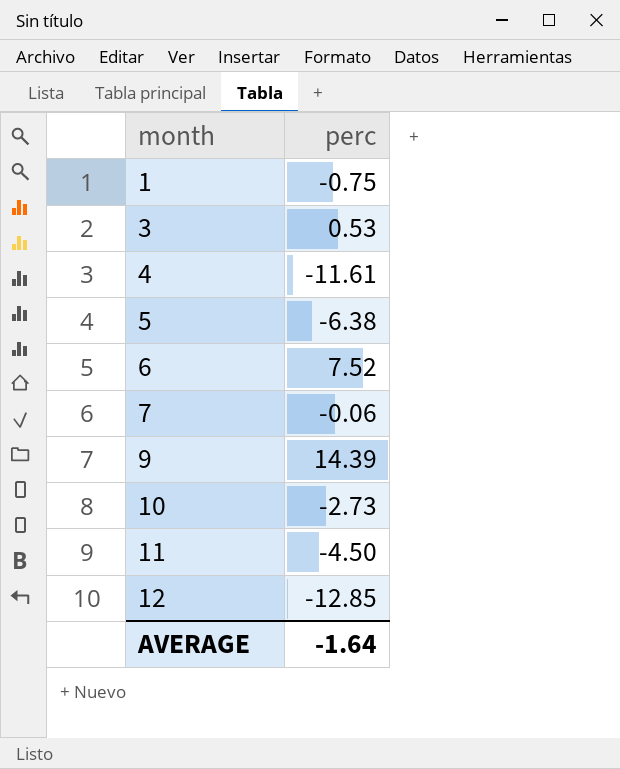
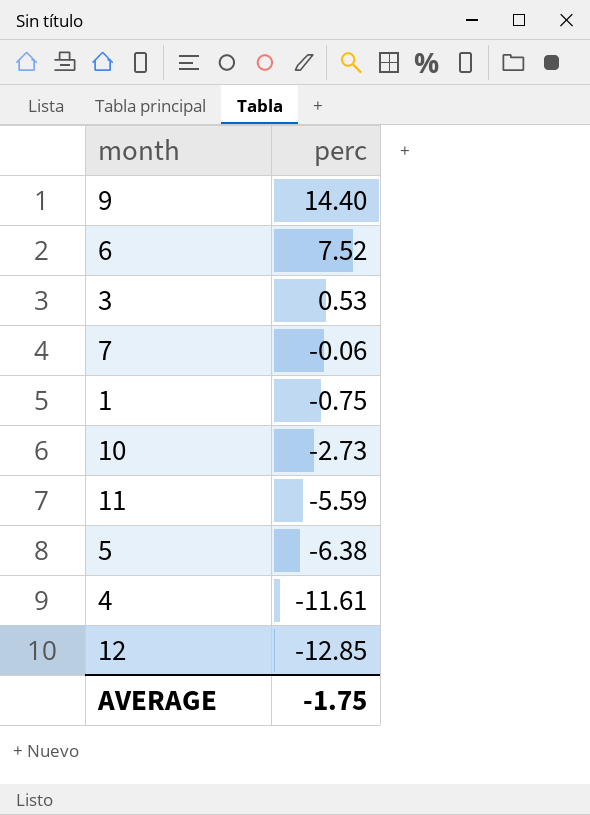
row order: month ascending -> perc descending
9 | perc: 14.39 -> 14.40
11 | perc: -4.50 -> -5.59
AVERAGE | perc: -1.64 -> -1.75

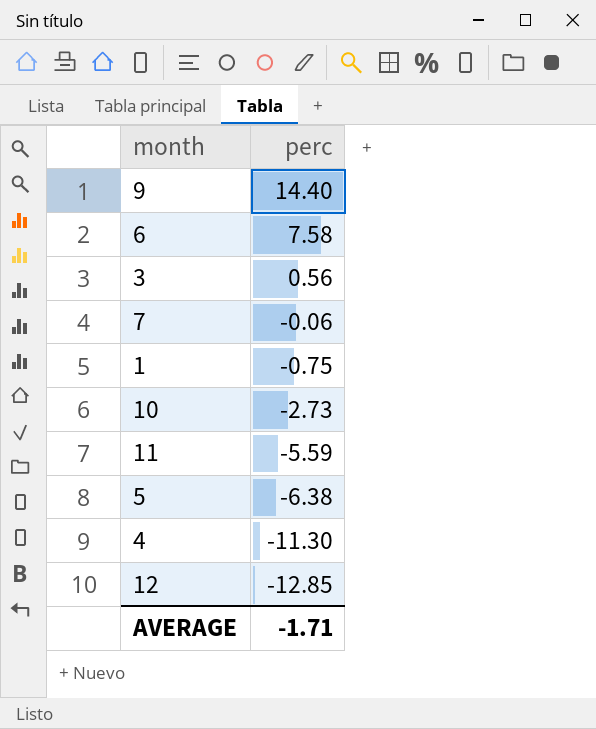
6 | perc: 7.52 -> 7.58
3 | perc: 0.53 -> 0.56
4 | perc: -11.61 -> -11.30
AVERAGE | perc: -1.75 -> -1.71

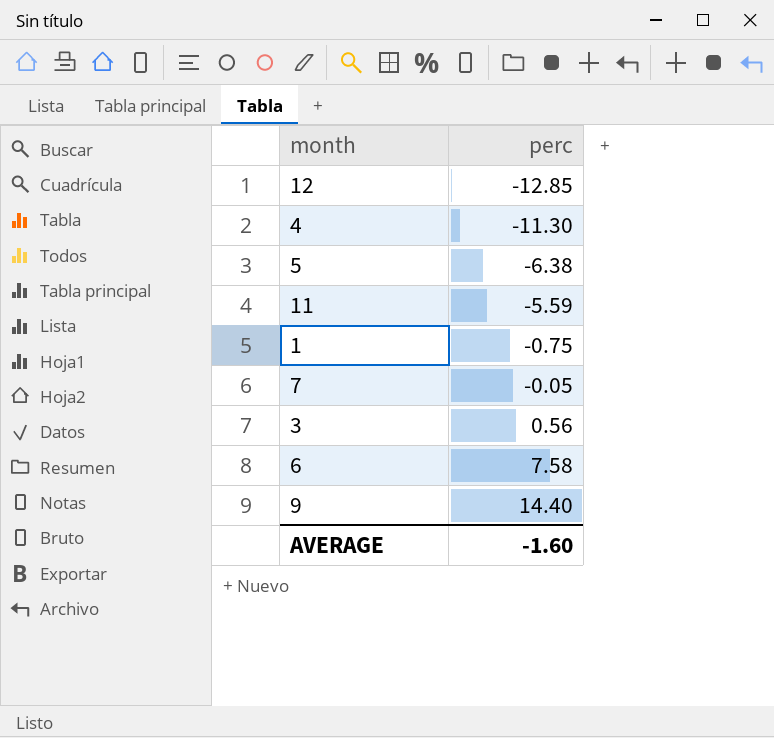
row order: perc descending -> perc ascending
row 10: -2.73 -> none
7 | perc: -0.06 -> -0.05
AVERAGE | perc: -1.71 -> -1.60

